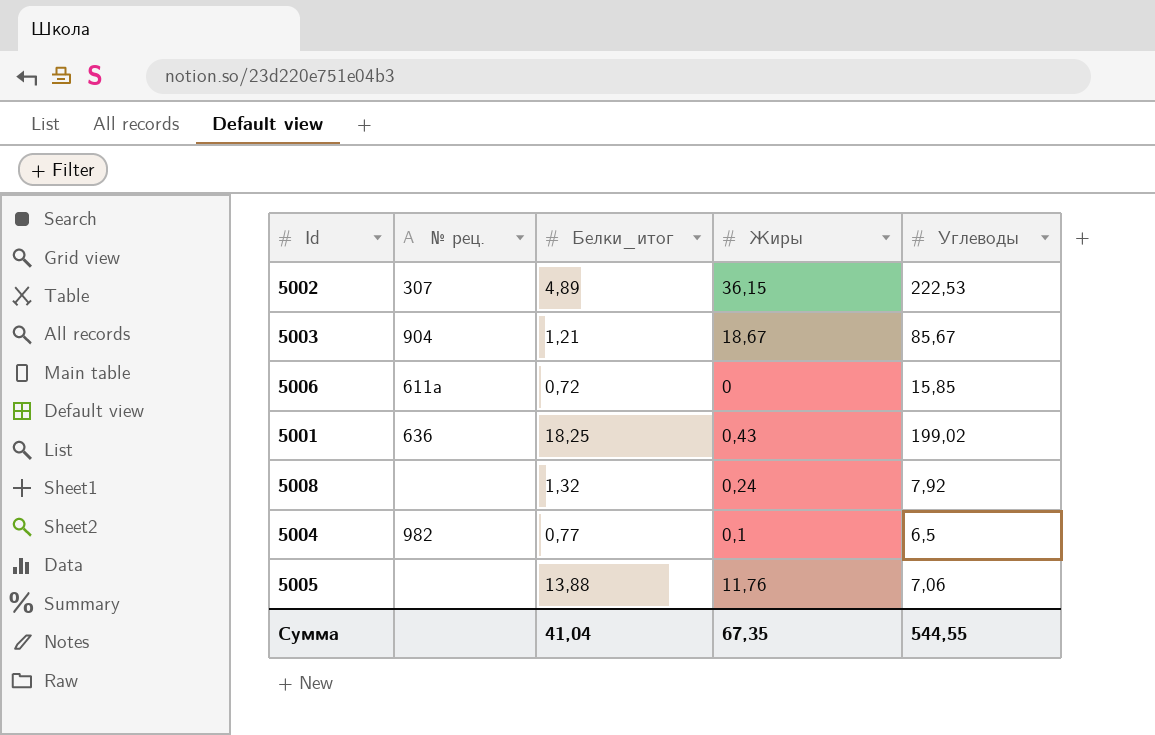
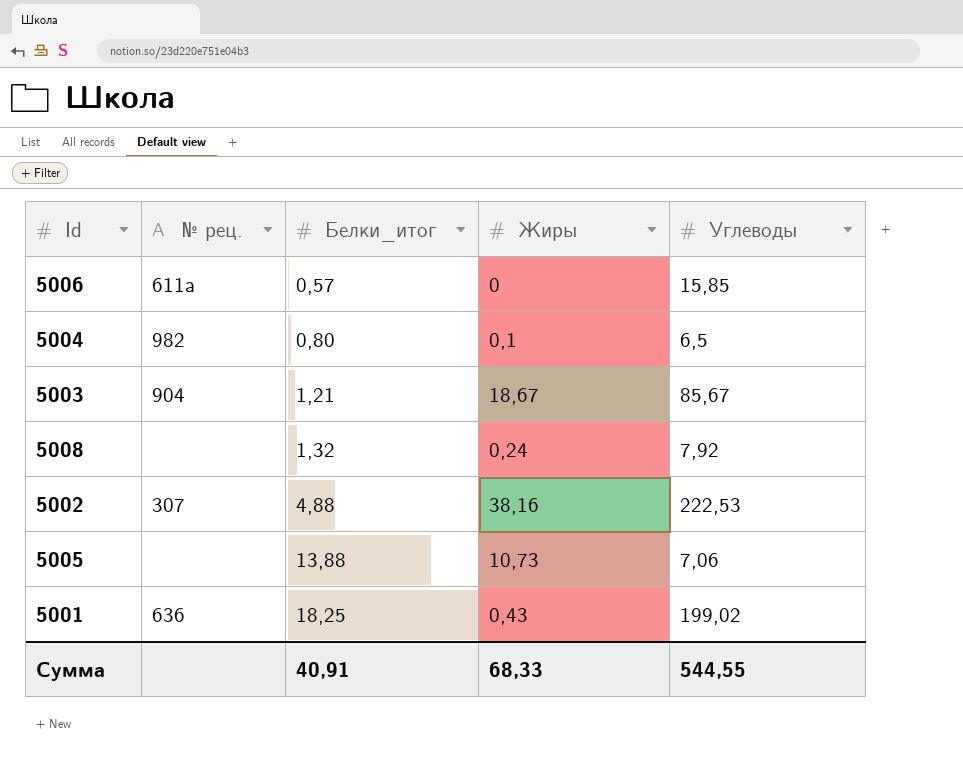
row order: none -> Белки_итог ascending
5006 | Белки_итог: 0,72 -> 0,57
5004 | Белки_итог: 0,77 -> 0,80
5002 | Белки_итог: 4,89 -> 4,88
5002 | Жиры: 36,15 -> 38,16
5005 | Жиры: 11,76 -> 10,73
Сумма | Белки_итог: 41,04 -> 40,91
Сумма | Жиры: 67,35 -> 68,33

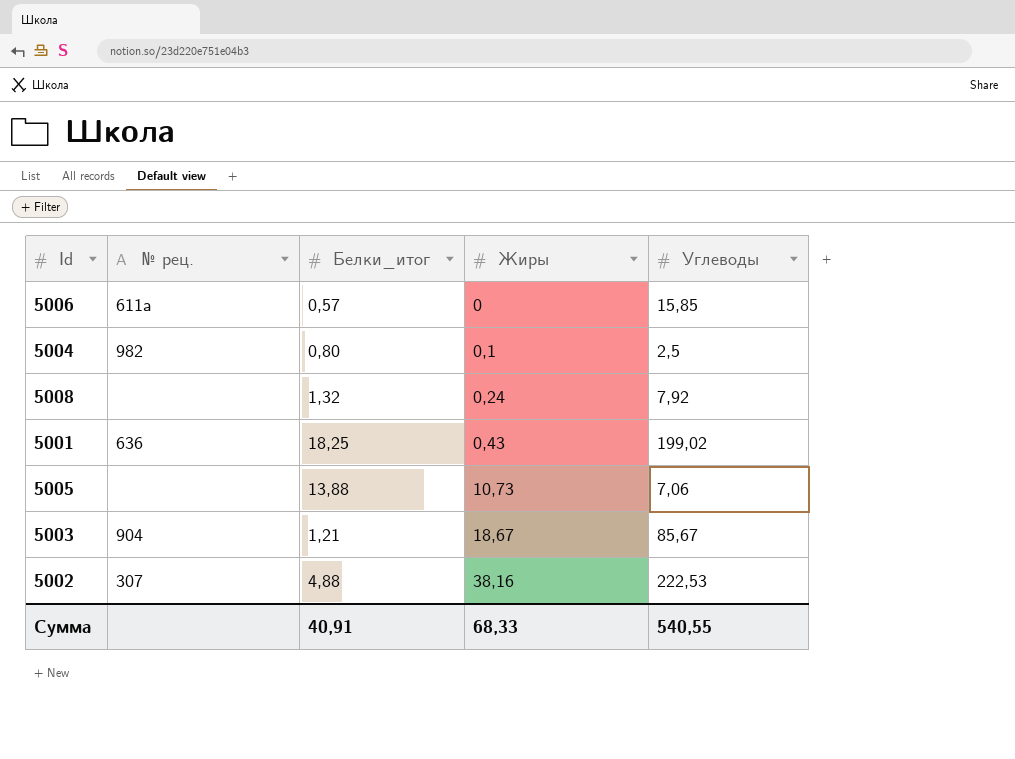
row order: Белки_итог ascending -> Жиры ascending
5004 | Углеводы: 6,5 -> 2,5
Сумма | Углеводы: 544,55 -> 540,55

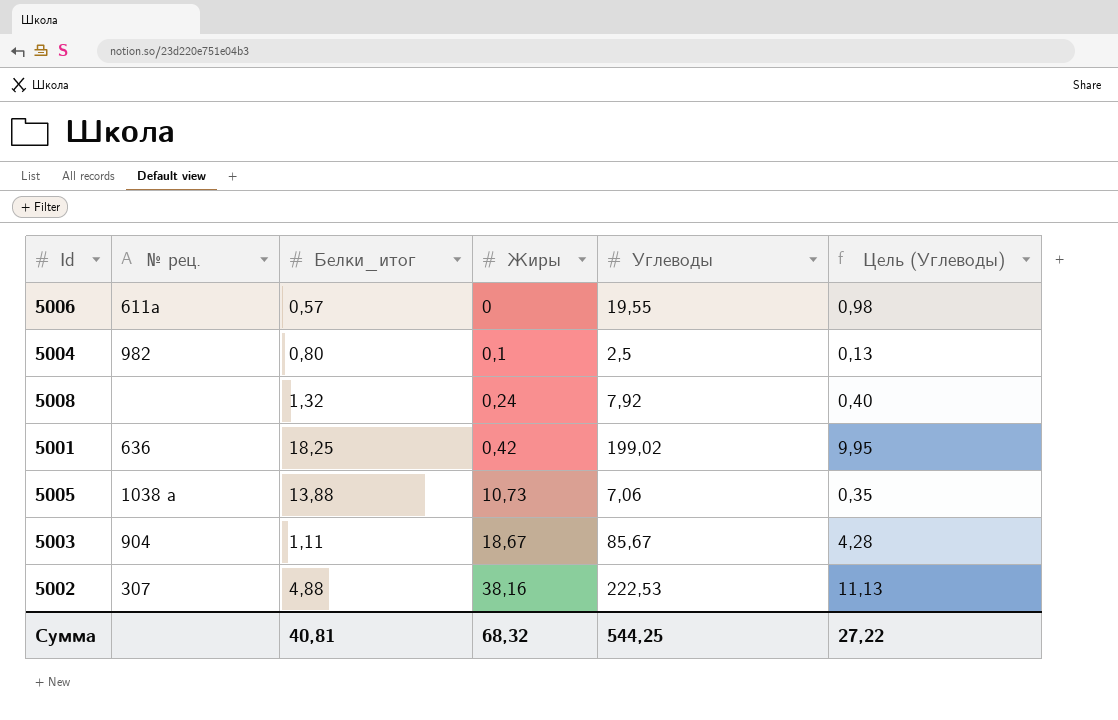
column Цель (Углеводы) | formula: none -> [Углеводы] * 0,05
5006 | Углеводы: 15,85 -> 19,55
5001 | Жиры: 0,43 -> 0,42
5005 | № рец.: none -> 1038 а
5003 | Белки_итог: 1,21 -> 1,11
Сумма | Белки_итог: 40,91 -> 40,81
Сумма | Жиры: 68,33 -> 68,32
Сумма | Углеводы: 540,55 -> 544,25

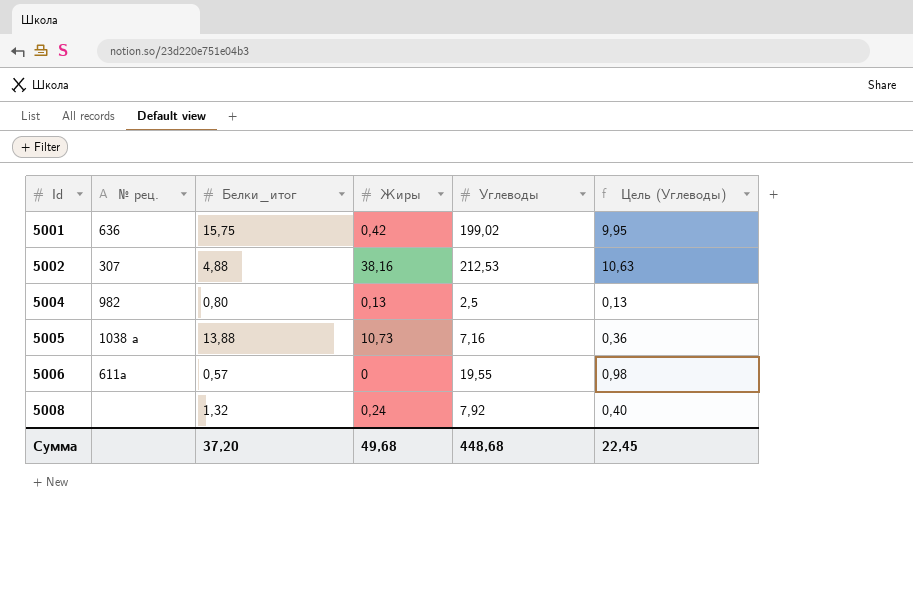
row order: Жиры ascending -> Id ascending
row 5003: 904 | 1,11 | 18,67 | 85,67 | 4,28 -> none
5001 | Белки_итог: 18,25 -> 15,75
5002 | Углеводы: 222,53 -> 212,53
5002 | Цель (Углеводы): 11,13 -> 10,63
5004 | Жиры: 0,1 -> 0,13
5005 | Углеводы: 7,06 -> 7,16
5005 | Цель (Углеводы): 0,35 -> 0,36
Сумма | Белки_итог: 40,81 -> 37,20
Сумма | Жиры: 68,32 -> 49,68
Сумма | Углеводы: 544,25 -> 448,68
Сумма | Цель (Углеводы): 27,22 -> 22,45

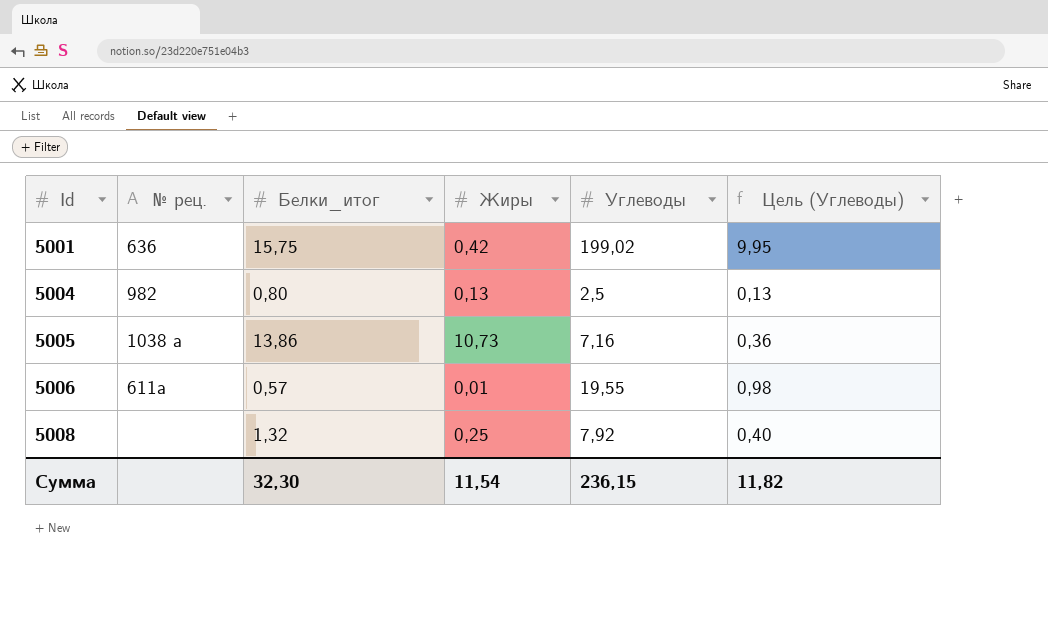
row 5002: 307 | 4,88 | 38,16 | 212,53 | 10,63 -> none
5005 | Белки_итог: 13,88 -> 13,86
5006 | Жиры: 0 -> 0,01
5008 | Жиры: 0,24 -> 0,25
Сумма | Белки_итог: 37,20 -> 32,30
Сумма | Жиры: 49,68 -> 11,54
Сумма | Углеводы: 448,68 -> 236,15
Сумма | Цель (Углеводы): 22,45 -> 11,82

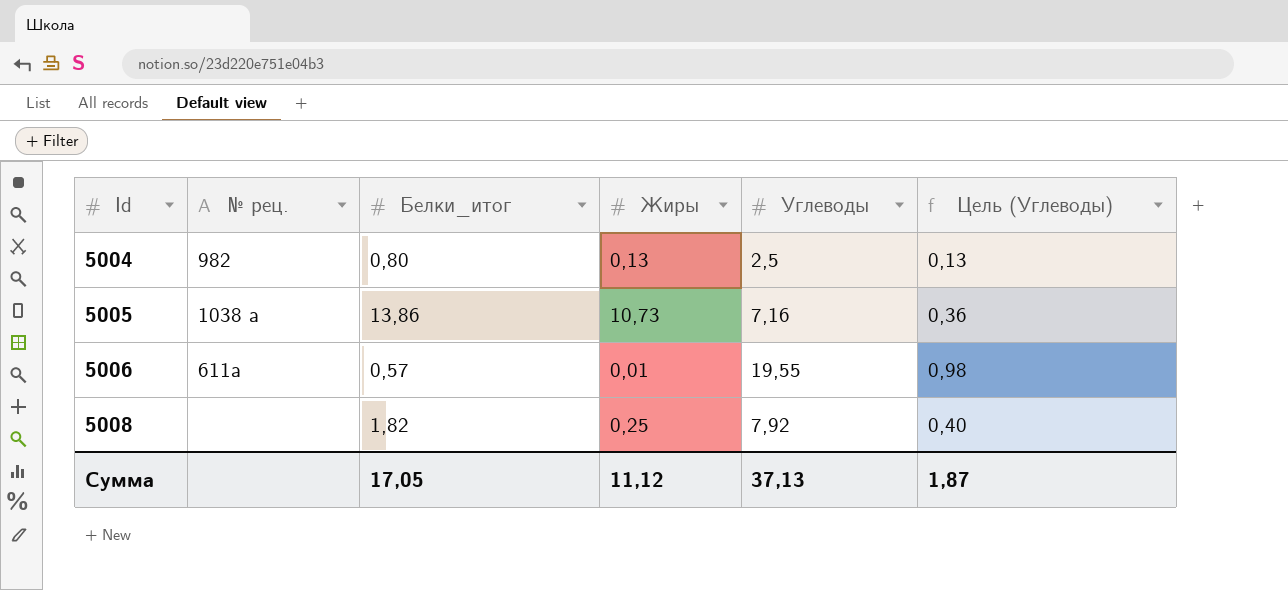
row 5001: 636 | 15,75 | 0,42 | 199,02 | 9,95 -> none
5008 | Белки_итог: 1,32 -> 1,82
Сумма | Белки_итог: 32,30 -> 17,05
Сумма | Жиры: 11,54 -> 11,12
Сумма | Углеводы: 236,15 -> 37,13
Сумма | Цель (Углеводы): 11,82 -> 1,87

